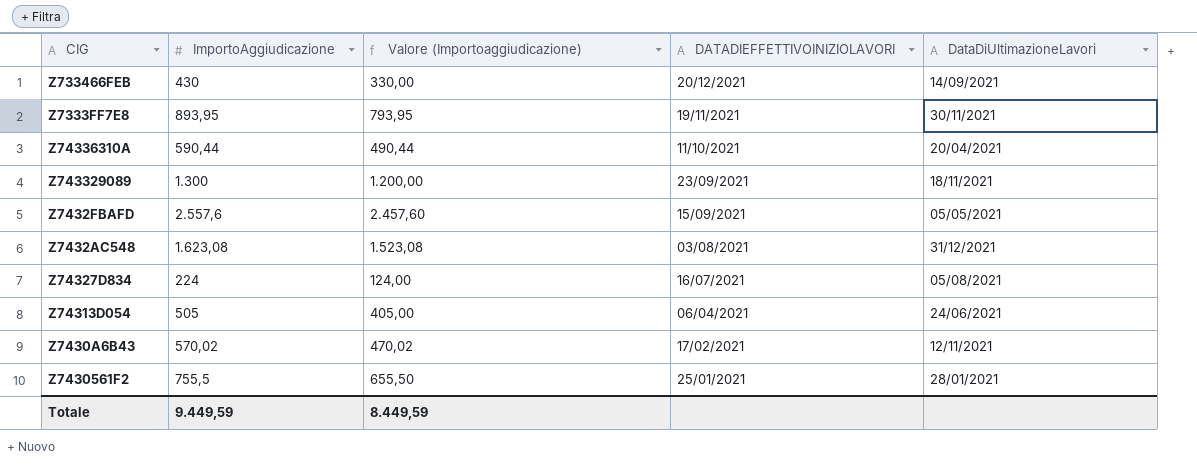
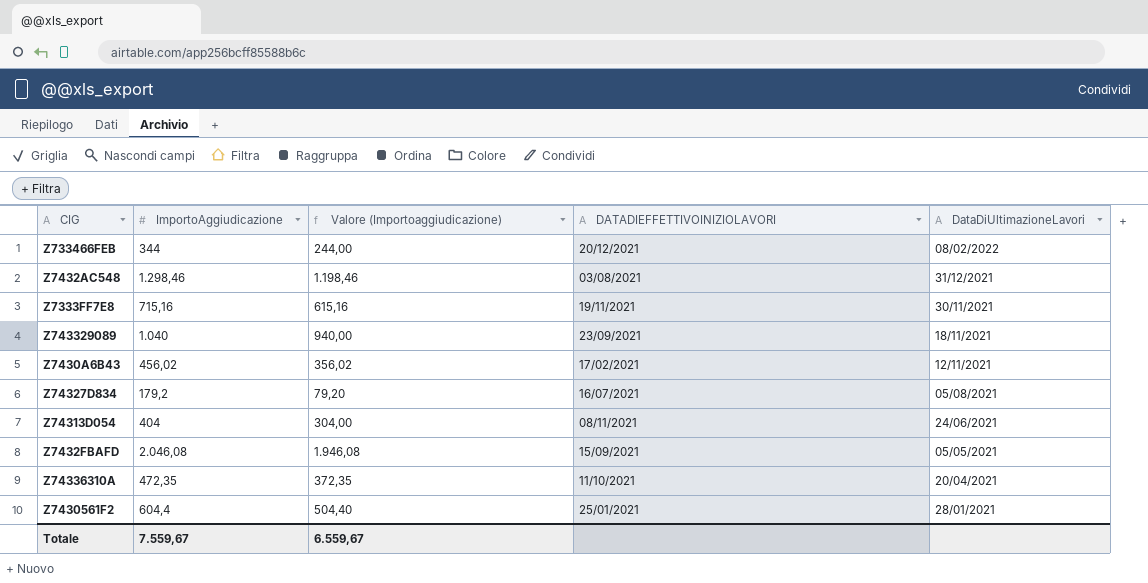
row order: DATADIEFFETTIVOINIZIOLAVORI descending -> DataDiUltimazioneLavori descending
Z733466FEB | ImportoAggiudicazione: 430 -> 344
Z733466FEB | Valore (Importoaggiudicazione): 330,00 -> 244,00
Z733466FEB | DataDiUltimazioneLavori: 14/09/2021 -> 08/02/2022
Z7432AC548 | ImportoAggiudicazione: 1.623,08 -> 1.298,46
Z7432AC548 | Valore (Importoaggiudicazione): 1.523,08 -> 1.198,46
Z7333FF7E8 | ImportoAggiudicazione: 893,95 -> 715,16
Z7333FF7E8 | Valore (Importoaggiudicazione): 793,95 -> 615,16
Z743329089 | ImportoAggiudicazione: 1.300 -> 1.040
Z743329089 | Valore (Importoaggiudicazione): 1.200,00 -> 940,00
Z7430A6B43 | ImportoAggiudicazione: 570,02 -> 456,02
Z7430A6B43 | Valore (Importoaggiudicazione): 470,02 -> 356,02
Z74327D834 | ImportoAggiudicazione: 224 -> 179,2
Z74327D834 | Valore (Importoaggiudicazione): 124,00 -> 79,20
Z74313D054 | ImportoAggiudicazione: 505 -> 404
Z74313D054 | Valore (Importoaggiudicazione): 405,00 -> 304,00
Z74313D054 | DATADIEFFETTIVOINIZIOLAVORI: 06/04/2021 -> 08/11/2021
Z7432FBAFD | ImportoAggiudicazione: 2.557,6 -> 2.046,08
Z7432FBAFD | Valore (Importoaggiudicazione): 2.457,60 -> 1.946,08
Z74336310A | ImportoAggiudicazione: 590,44 -> 472,35
Z74336310A | Valore (Importoaggiudicazione): 490,44 -> 372,35
Z7430561F2 | ImportoAggiudicazione: 755,5 -> 604,4
Z7430561F2 | Valore (Importoaggiudicazione): 655,50 -> 504,40
Totale | ImportoAggiudicazione: 9.449,59 -> 7.559,67
Totale | Valore (Importoaggiudicazione): 8.449,59 -> 6.559,67

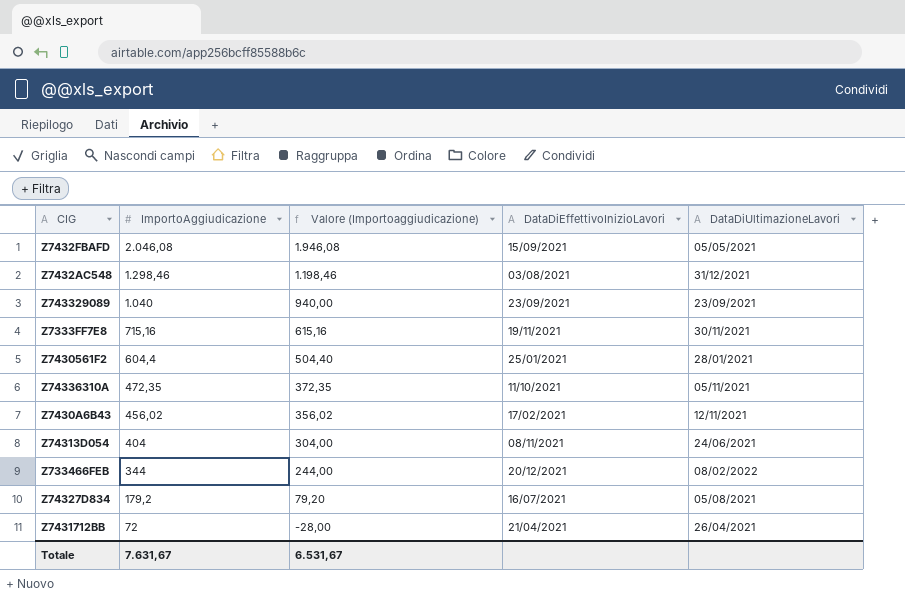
row order: DataDiUltimazioneLavori descending -> ImportoAggiudicazione descending
column name: DATADIEFFETTIVOINIZIOLAVORI -> DataDiEffettivoInizioLavori
Z743329089 | DataDiUltimazioneLavori: 18/11/2021 -> 23/09/2021
Z74336310A | DataDiUltimazioneLavori: 20/04/2021 -> 05/11/2021
row Z7431712BB: none -> 72 | -28,00 | 21/04/2021 | 26/04/2021
Totale | ImportoAggiudicazione: 7.559,67 -> 7.631,67
Totale | Valore (Importoaggiudicazione): 6.559,67 -> 6.531,67

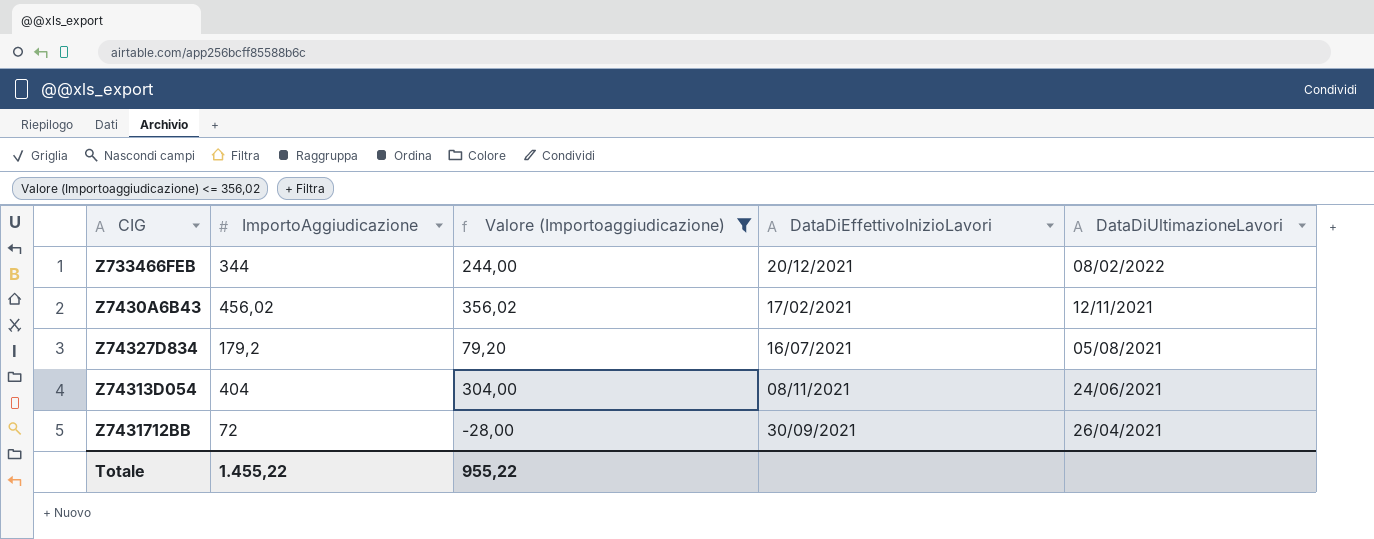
filter: none -> Valore (Importoaggiudicazione) <= 356,02
row order: ImportoAggiudicazione descending -> DataDiUltimazioneLavori descending
Z7431712BB | DataDiEffettivoInizioLavori: 21/04/2021 -> 30/09/2021
Totale | ImportoAggiudicazione: 7.631,67 -> 1.455,22
Totale | Valore (Importoaggiudicazione): 6.531,67 -> 955,22

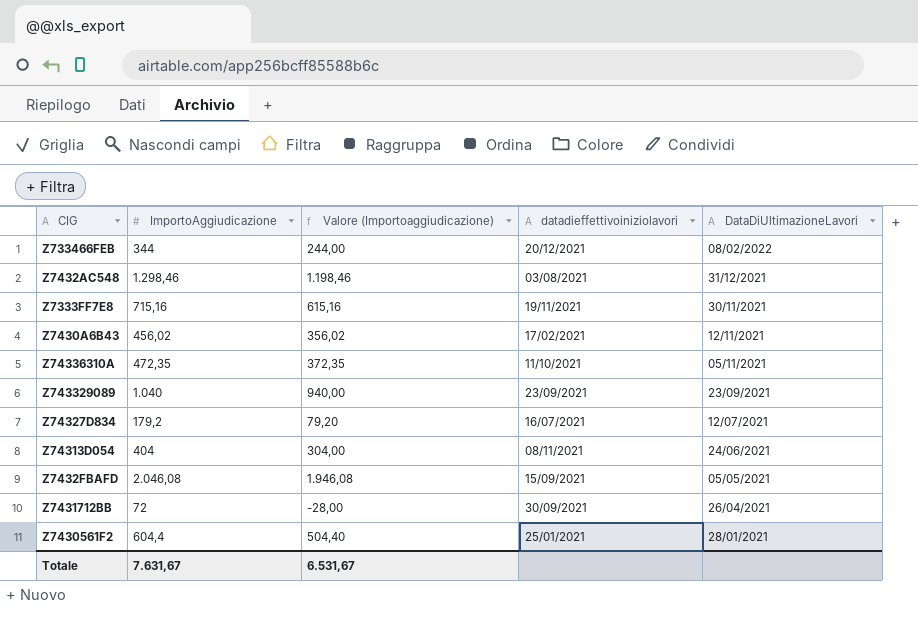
filter: Valore (Importoaggiudicazione) <= 356,02 -> none
column name: DataDiEffettivoInizioLavori -> datadieffettivoiniziolavori
Z74327D834 | DataDiUltimazioneLavori: 05/08/2021 -> 12/07/2021
Totale | ImportoAggiudicazione: 1.455,22 -> 7.631,67
Totale | Valore (Importoaggiudicazione): 955,22 -> 6.531,67

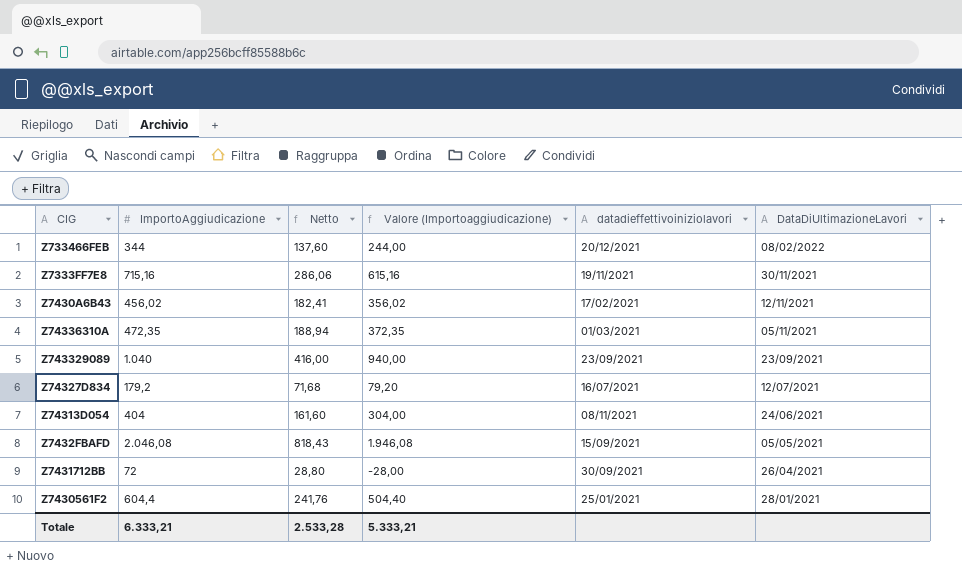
column Netto | formula: none -> [ImportoAggiudicazione] * 0,4
row Z7432AC548: 1.298,46 | 1.198,46 | 03/08/2021 | 31/12/2021 -> none
Z74336310A | datadieffettivoiniziolavori: 11/10/2021 -> 01/03/2021
Totale | ImportoAggiudicazione: 7.631,67 -> 6.333,21
Totale | Valore (Importoaggiudicazione): 6.531,67 -> 5.333,21

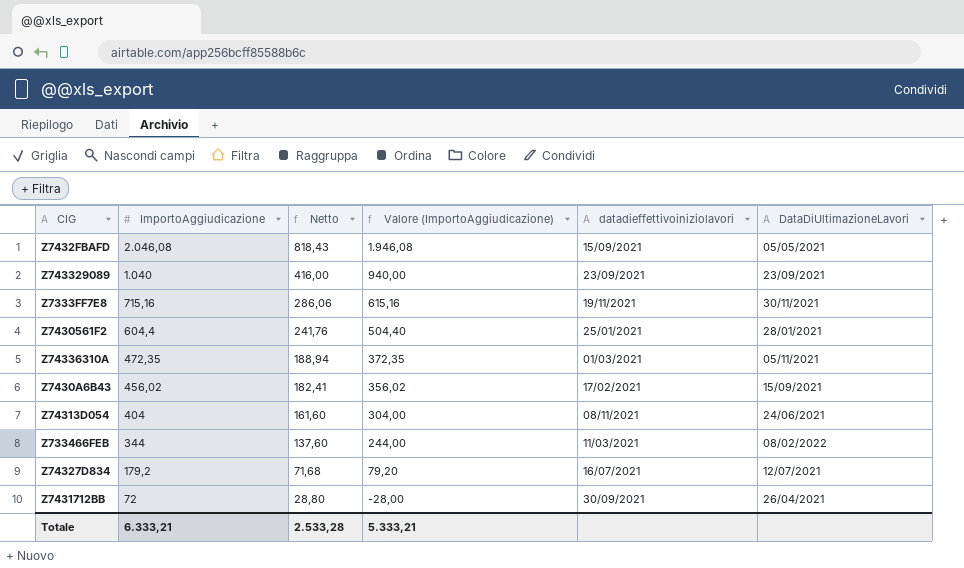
row order: DataDiUltimazioneLavori descending -> ImportoAggiudicazione descending
column name: Valore (Importoaggiudicazione) -> Valore (ImportoAggiudicazione)
Z7430A6B43 | DataDiUltimazioneLavori: 12/11/2021 -> 15/09/2021
Z733466FEB | datadieffettivoiniziolavori: 20/12/2021 -> 11/03/2021

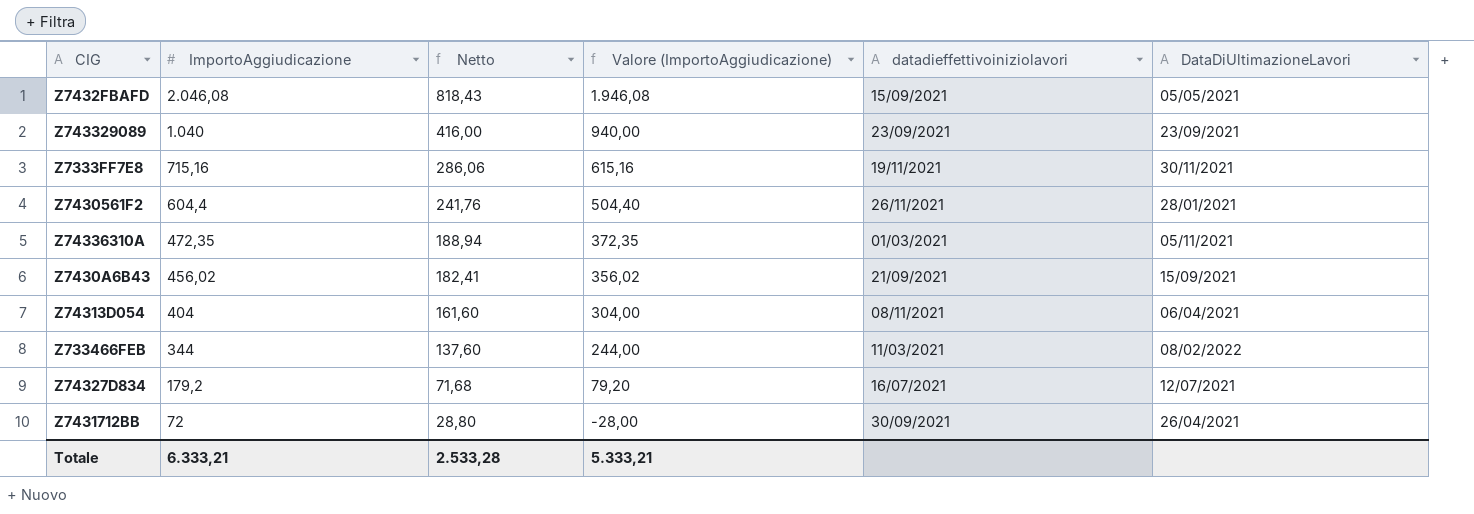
Z7430561F2 | datadieffettivoiniziolavori: 25/01/2021 -> 26/11/2021
Z7430A6B43 | datadieffettivoiniziolavori: 17/02/2021 -> 21/09/2021
Z74313D054 | DataDiUltimazioneLavori: 24/06/2021 -> 06/04/2021

